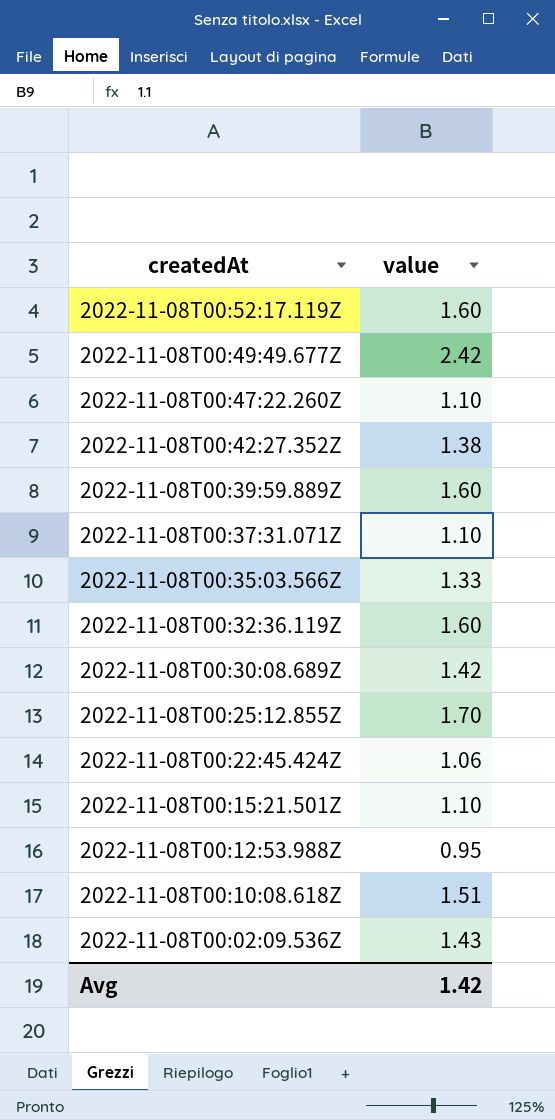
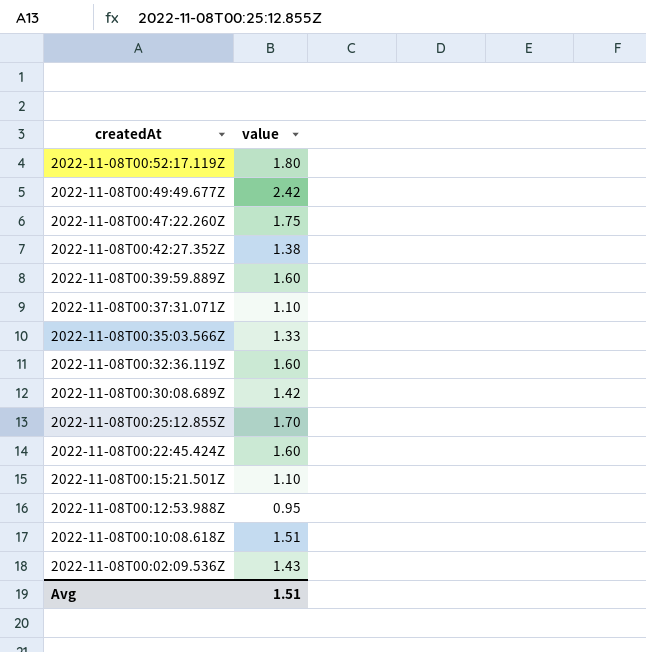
2022-11-08T00:52:17.119Z | value: 1.60 -> 1.80
2022-11-08T00:47:22.260Z | value: 1.10 -> 1.75
2022-11-08T00:22:45.424Z | value: 1.06 -> 1.60
Avg | value: 1.42 -> 1.51

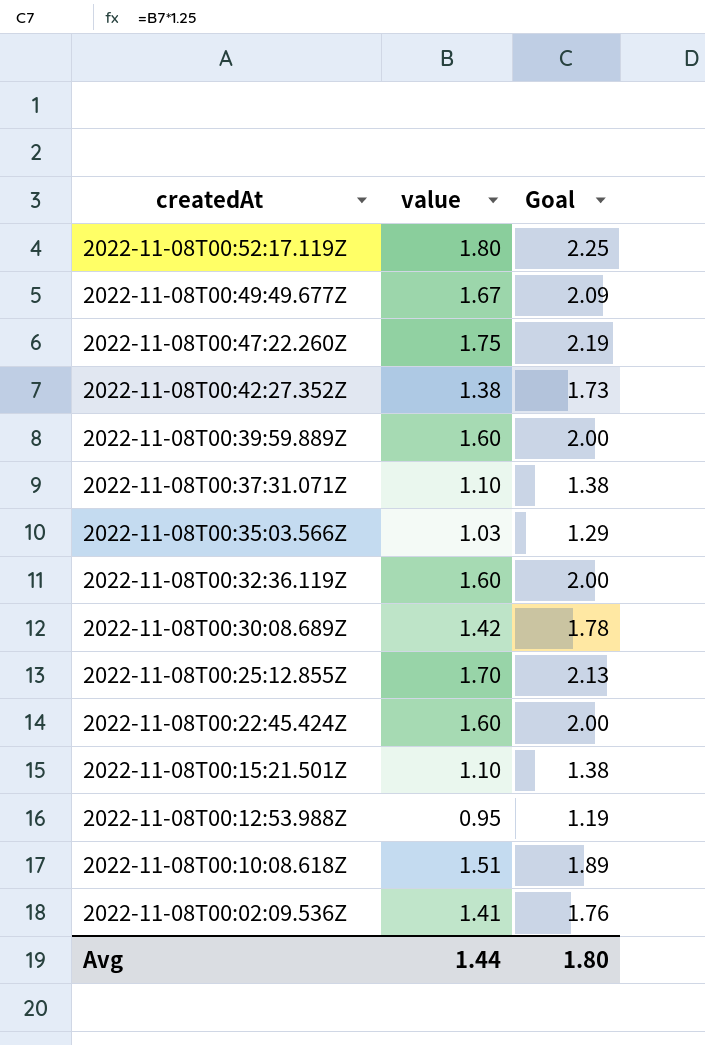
column Goal | formula: none -> [value] * 1.25
2022-11-08T00:49:49.677Z | value: 2.42 -> 1.67
2022-11-08T00:35:03.566Z | value: 1.33 -> 1.03
2022-11-08T00:02:09.536Z | value: 1.43 -> 1.41
Avg | value: 1.51 -> 1.44

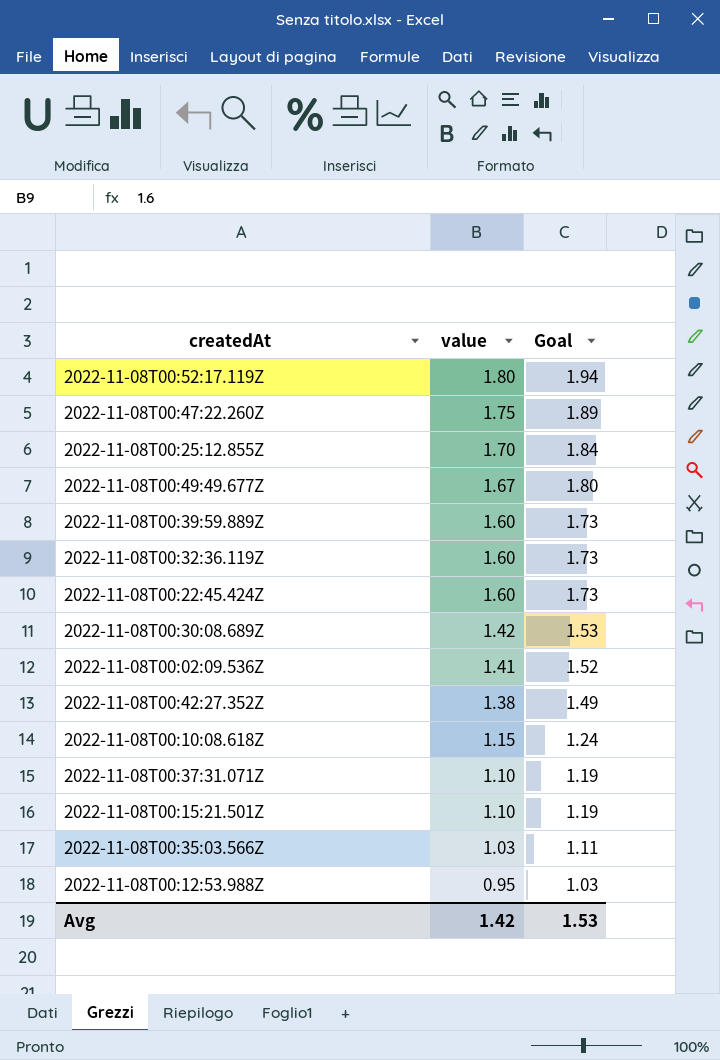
row order: createdAt descending -> value descending
column Goal | formula: [value] * 1.25 -> [value] * 1.08
2022-11-08T00:10:08.618Z | value: 1.51 -> 1.15
Avg | value: 1.44 -> 1.42
Avg | Goal: 1.80 -> 1.53

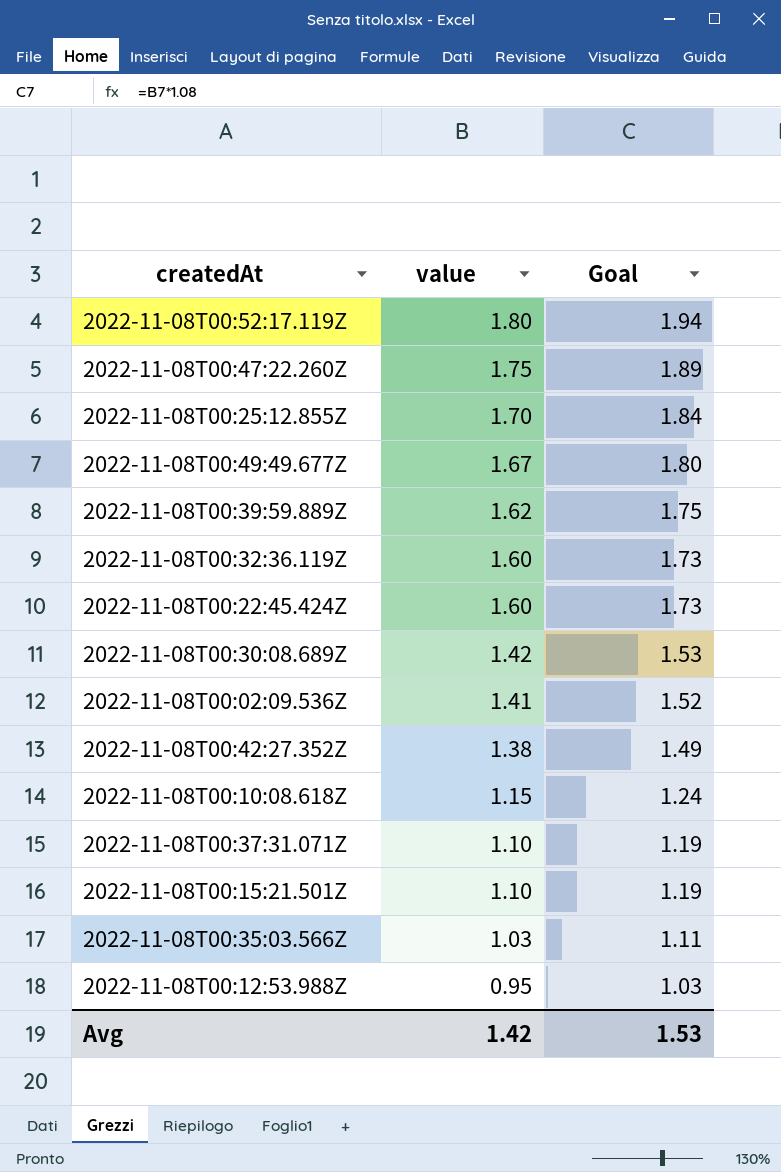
2022-11-08T00:39:59.889Z | value: 1.60 -> 1.62
2022-11-08T00:39:59.889Z | Goal: 1.73 -> 1.75

